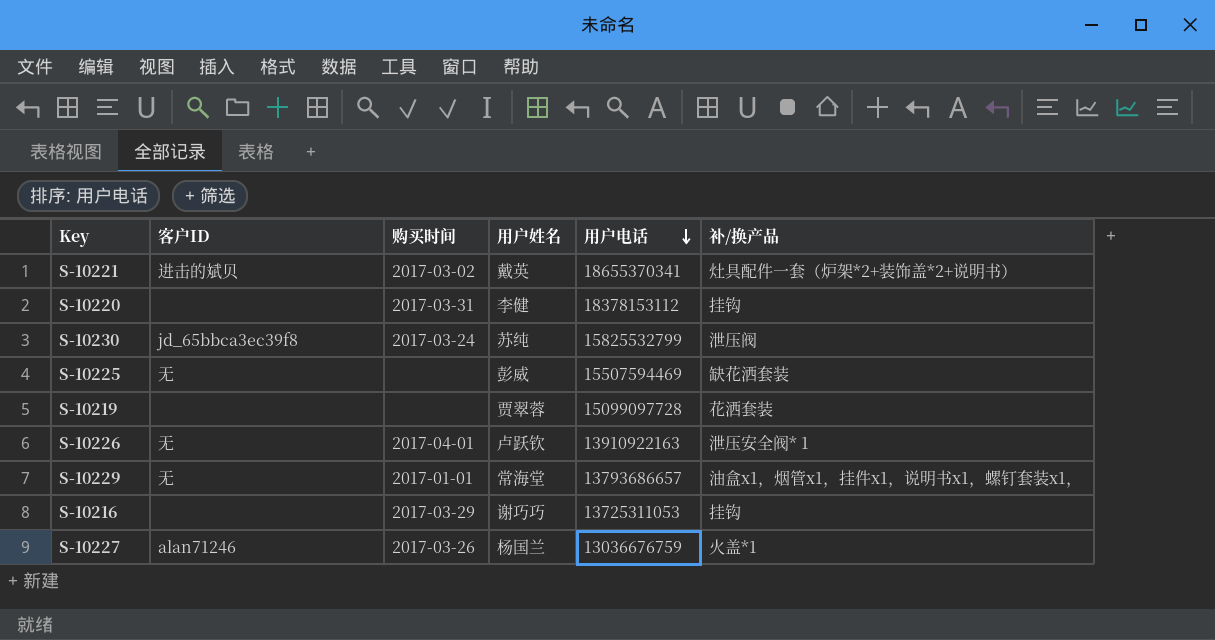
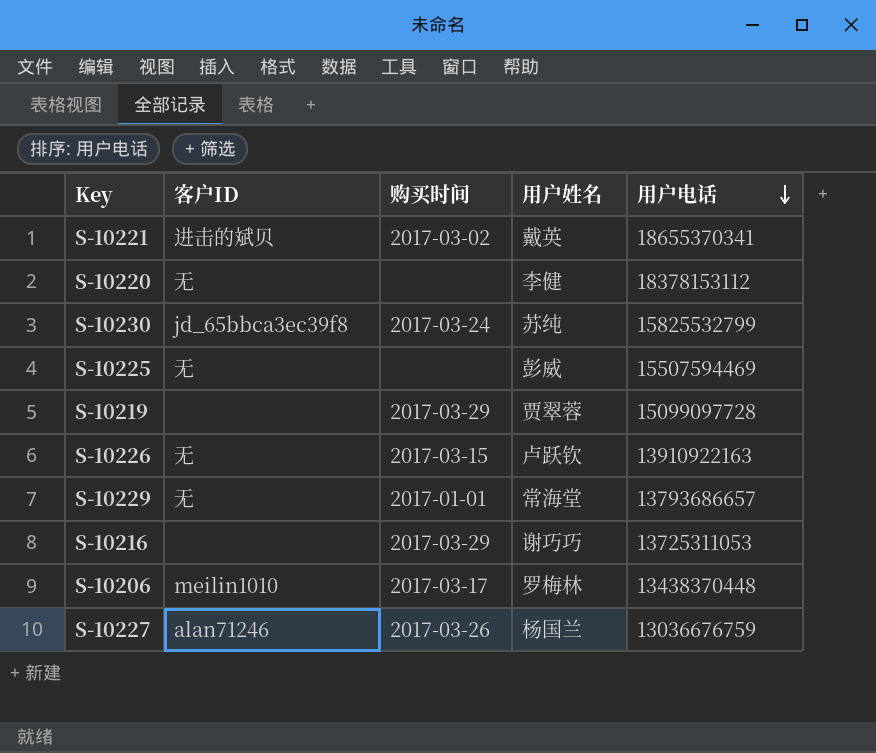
column 补/换产品 | position: 6 -> none
S-10220 | 客户ID: none -> 无
S-10220 | 购买时间: 2017-03-31 -> none
S-10219 | 购买时间: none -> 2017-03-29
S-10226 | 购买时间: 2017-04-01 -> 2017-03-15
row S-10206: none -> meilin1010 | 2017-03-17 | 罗梅林 | 13438370448

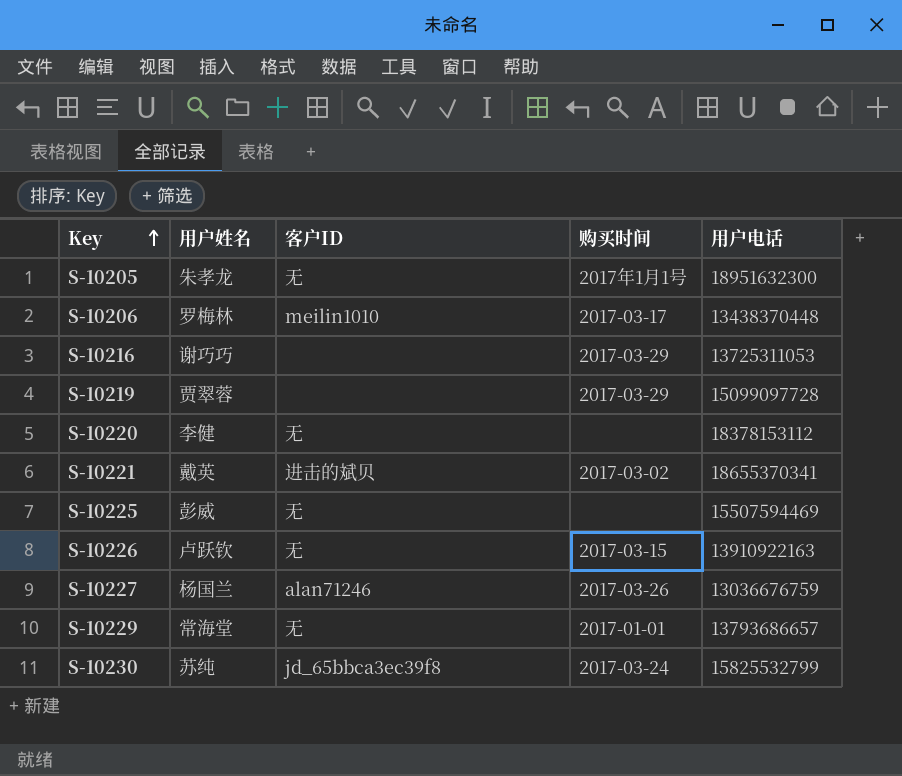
row order: 用户电话 descending -> Key ascending
column 用户姓名 | position: 4 -> 2
row S-10205: none -> 朱孝龙 | 无 | 2017年1月1号 | 18951632300

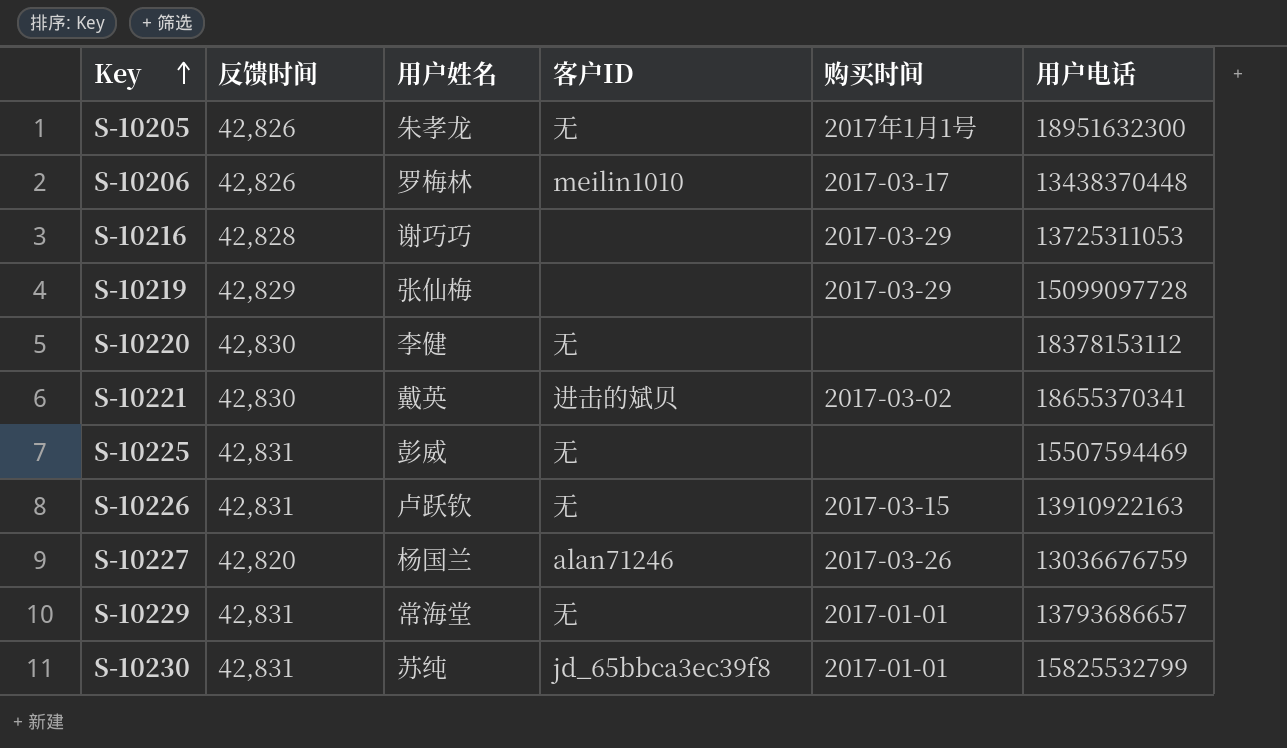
column 反馈时间 | position: none -> 2
S-10219 | 用户姓名: 贾翠蓉 -> 张仙梅
S-10230 | 购买时间: 2017-03-24 -> 2017-01-01

